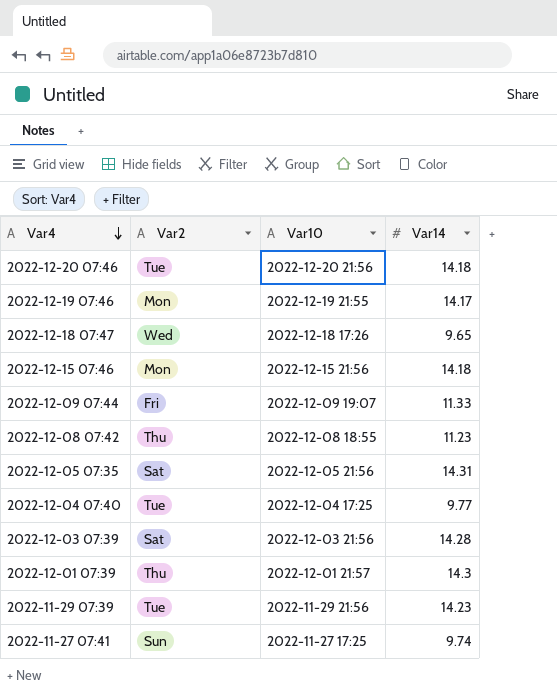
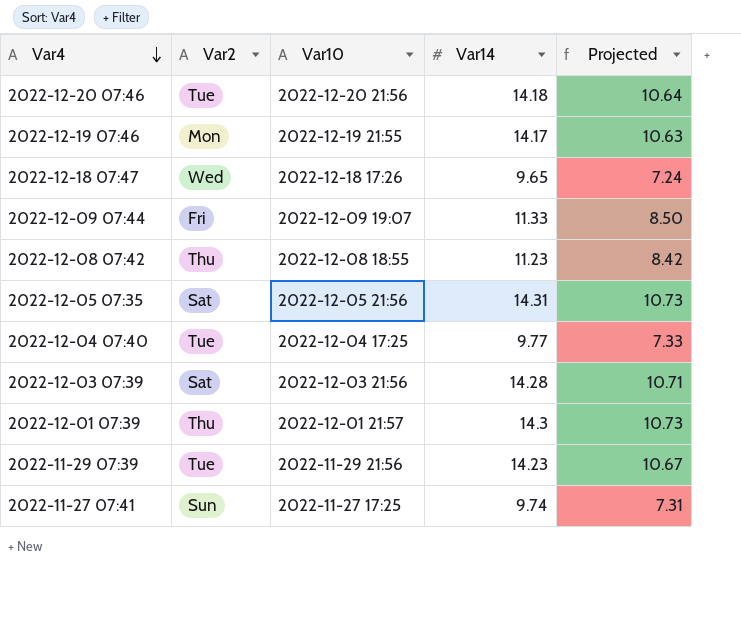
column Projected | formula: none -> [Var14] * 0.75
row 2022-12-15 07:46: Mon | 2022-12-15 21:56 | 14.18 -> none

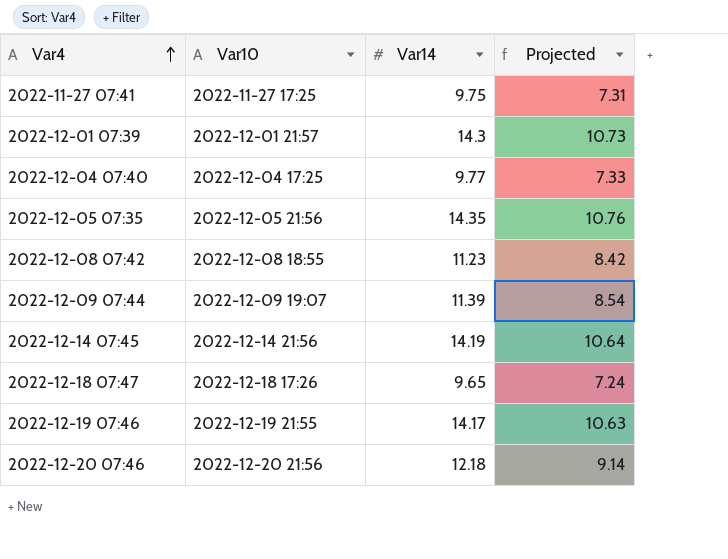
row order: Var4 descending -> Var4 ascending
column Var2 | position: 2 -> none
row 2022-12-03 07:39: Sat | 2022-12-03 21:56 | 14.28 | 10.71 -> none
row 2022-11-29 07:39: Tue | 2022-11-29 21:56 | 14.23 | 10.67 -> none
2022-11-27 07:41 | Var14: 9.74 -> 9.75
2022-12-05 07:35 | Var14: 14.31 -> 14.35
2022-12-05 07:35 | Projected: 10.73 -> 10.76
2022-12-09 07:44 | Var14: 11.33 -> 11.39
2022-12-09 07:44 | Projected: 8.50 -> 8.54
row 2022-12-14 07:45: none -> 2022-12-14 21:56 | 14.19 | 10.64
2022-12-20 07:46 | Var14: 14.18 -> 12.18
2022-12-20 07:46 | Projected: 10.64 -> 9.14

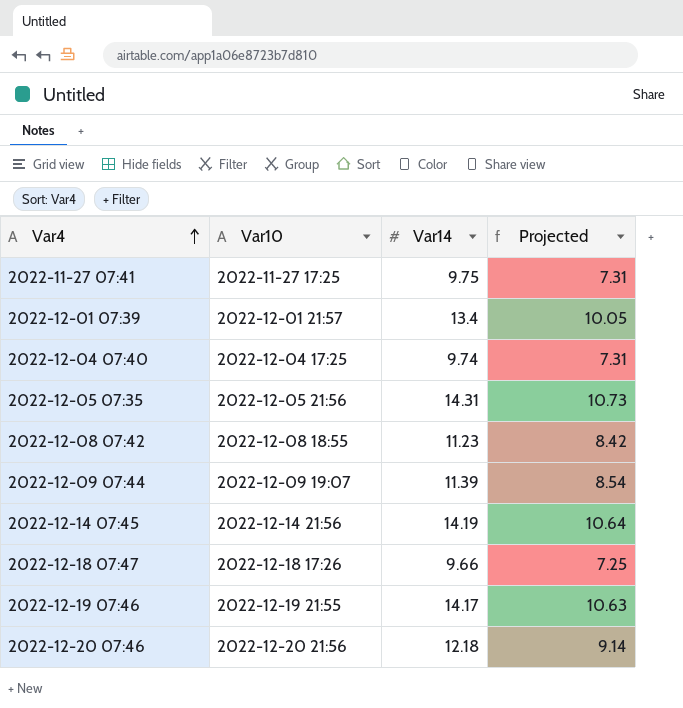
2022-12-01 07:39 | Var14: 14.3 -> 13.4
2022-12-01 07:39 | Projected: 10.73 -> 10.05
2022-12-04 07:40 | Var14: 9.77 -> 9.74
2022-12-04 07:40 | Projected: 7.33 -> 7.31
2022-12-05 07:35 | Var14: 14.35 -> 14.31
2022-12-05 07:35 | Projected: 10.76 -> 10.73
2022-12-18 07:47 | Var14: 9.65 -> 9.66
2022-12-18 07:47 | Projected: 7.24 -> 7.25

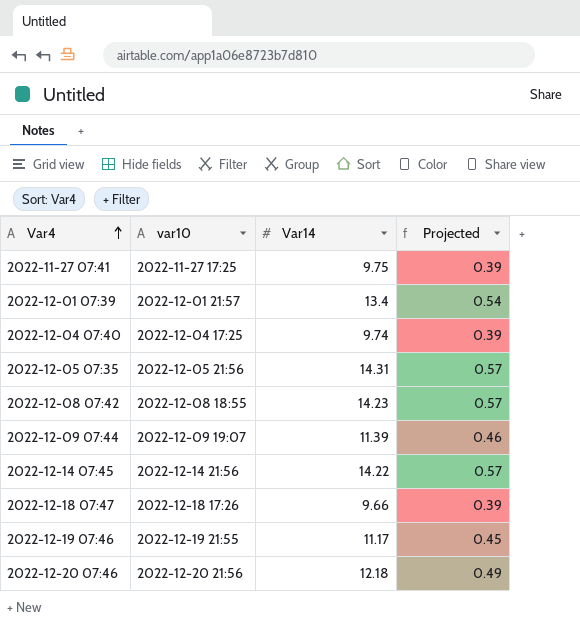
column name: Var10 -> var10
column Projected | formula: [Var14] * 0.75 -> [Var14] * 0.04
2022-12-08 07:42 | Var14: 11.23 -> 14.23
2022-12-14 07:45 | Var14: 14.19 -> 14.22
2022-12-19 07:46 | Var14: 14.17 -> 11.17

